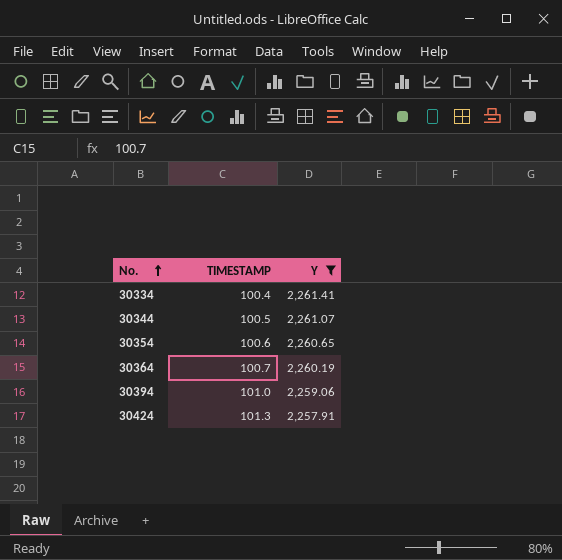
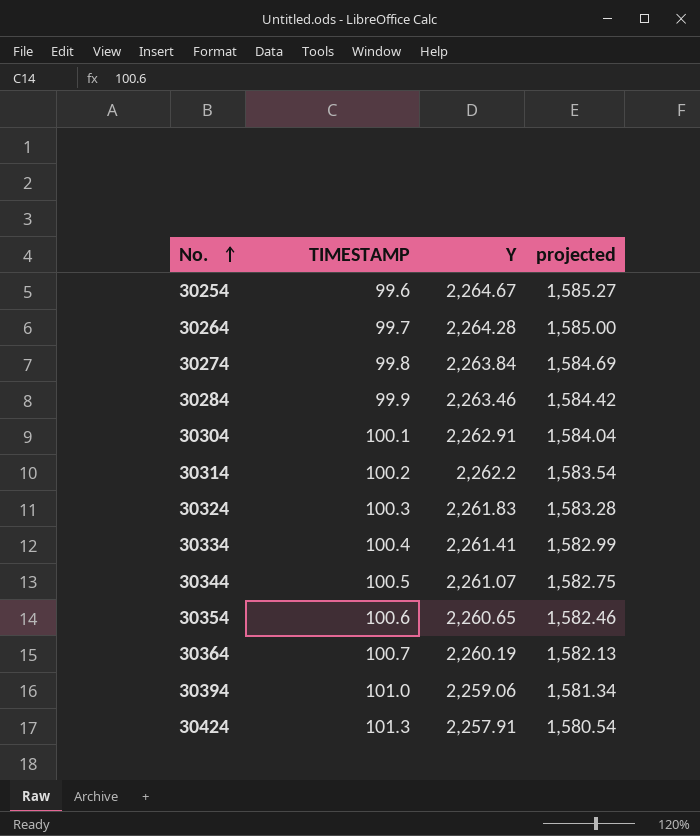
filter: Y <= 2,261.41 -> none
column projected | formula: none -> [Y] * 0.7

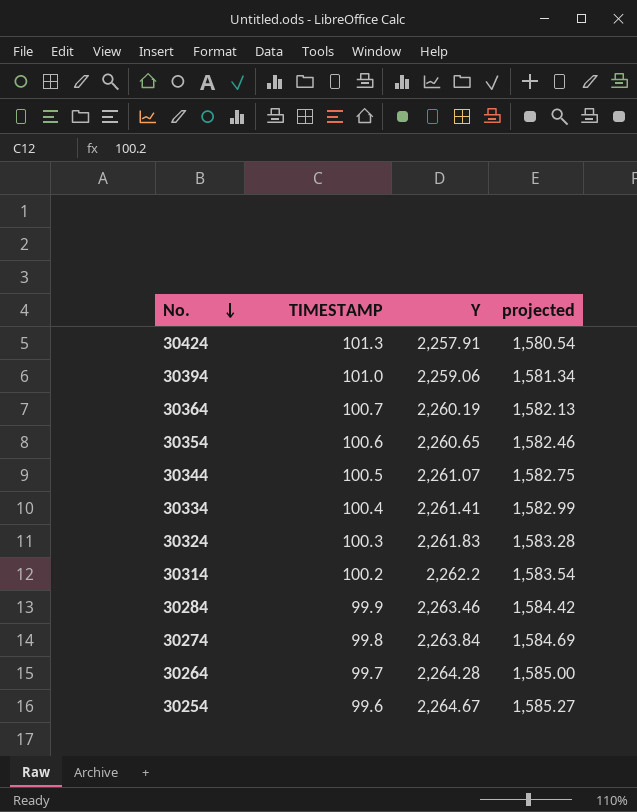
row order: No. ascending -> No. descending
row 30304: 100.1 | 2,262.91 | 1,584.04 -> none

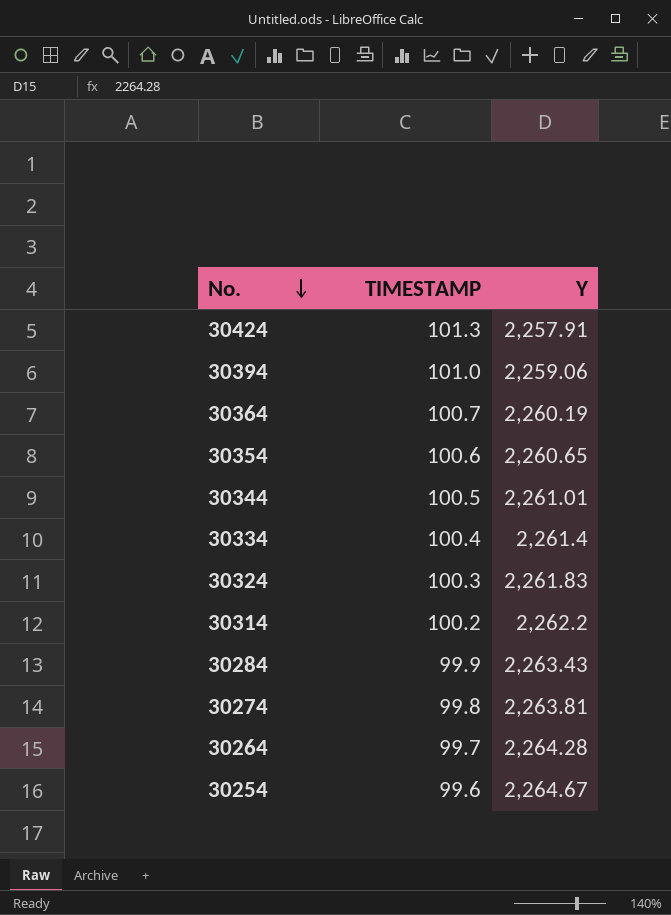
column projected | formula: [Y] * 0.7 -> none
30344 | Y: 2,261.07 -> 2,261.01
30334 | Y: 2,261.41 -> 2,261.4
30284 | Y: 2,263.46 -> 2,263.43
30274 | Y: 2,263.84 -> 2,263.81

